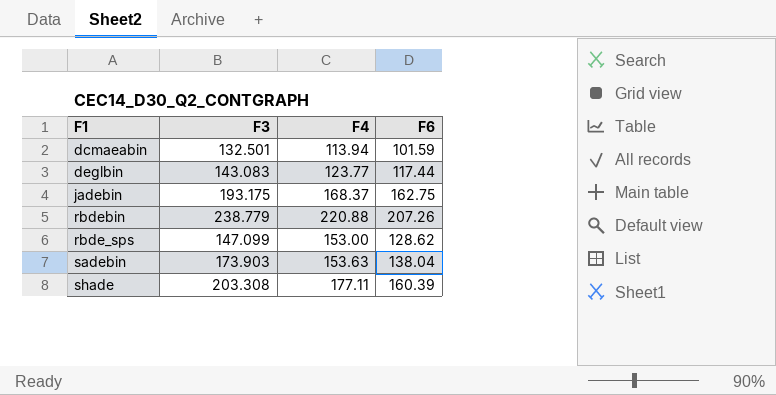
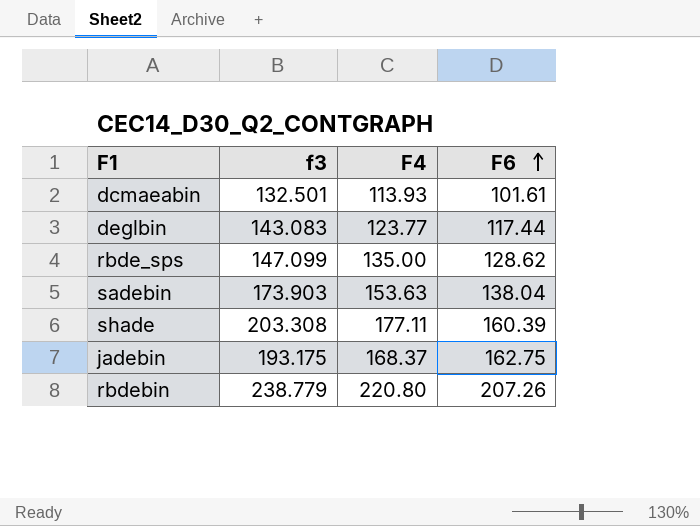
row order: none -> F6 ascending
column name: F3 -> f3
dcmaeabin | F4: 113.94 -> 113.93
dcmaeabin | F6: 101.59 -> 101.61
rbde_sps | F4: 153.00 -> 135.00
rbdebin | F4: 220.88 -> 220.80

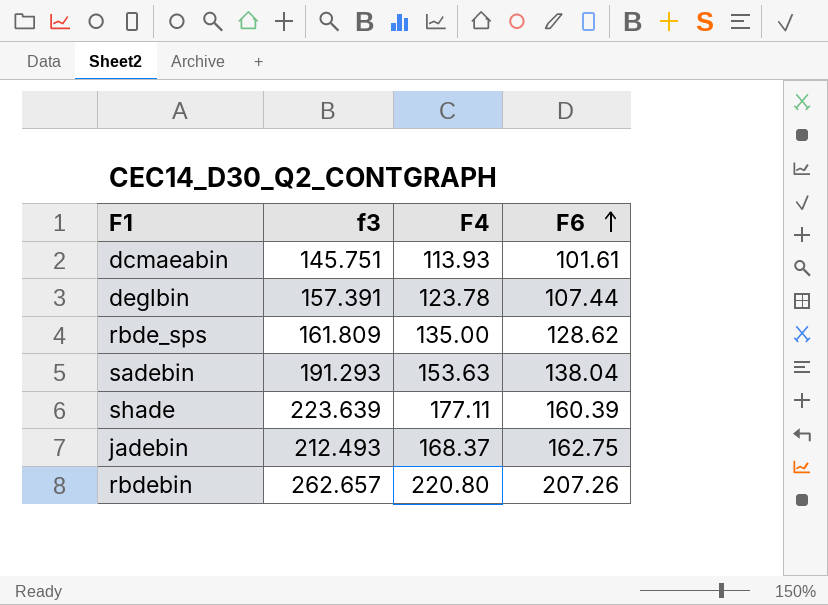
dcmaeabin | f3: 132.501 -> 145.751
deglbin | f3: 143.083 -> 157.391
deglbin | F4: 123.77 -> 123.78
deglbin | F6: 117.44 -> 107.44
rbde_sps | f3: 147.099 -> 161.809
sadebin | f3: 173.903 -> 191.293
shade | f3: 203.308 -> 223.639
jadebin | f3: 193.175 -> 212.493
rbdebin | f3: 238.779 -> 262.657

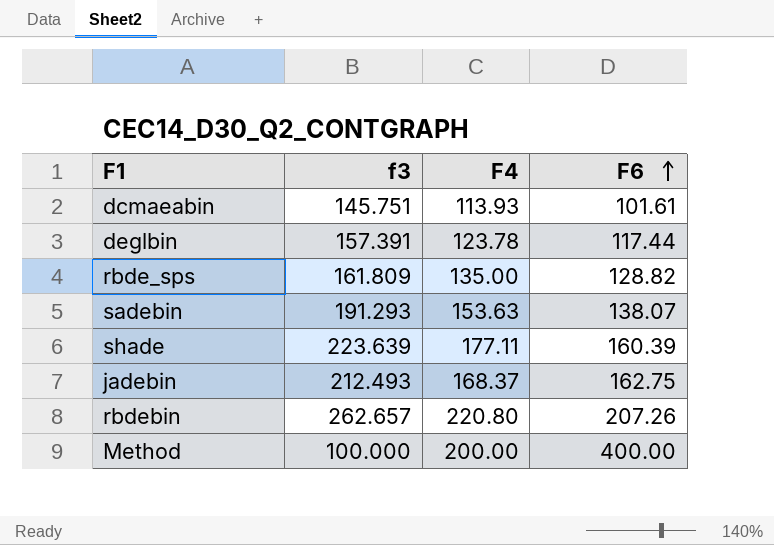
deglbin | F6: 107.44 -> 117.44
rbde_sps | F6: 128.62 -> 128.82
sadebin | F6: 138.04 -> 138.07
row Method: none -> 100.000 | 200.00 | 400.00

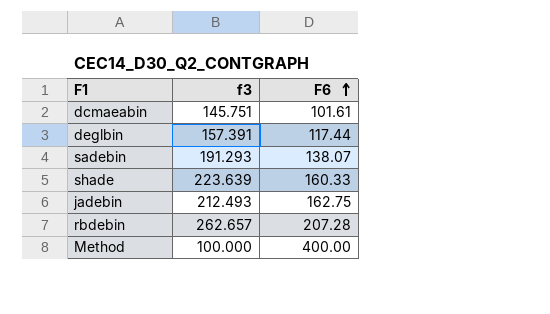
column F4 | position: 3 -> none
row rbde_sps: 161.809 | 135.00 | 128.82 -> none
shade | F6: 160.39 -> 160.33
rbdebin | F6: 207.26 -> 207.28

